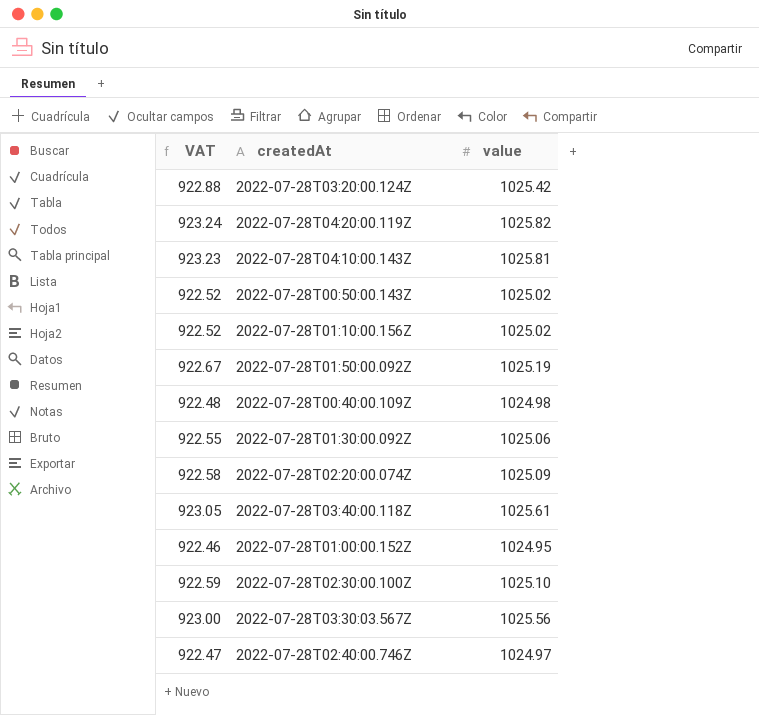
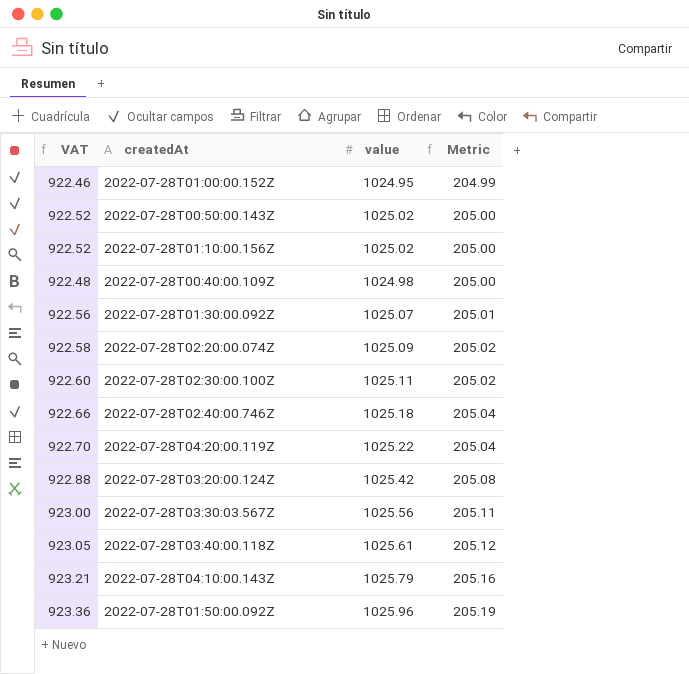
row order: none -> Metric ascending
column Metric | formula: none -> [value] * 0.2
2022-07-28T01:30:00.092Z | VAT: 922.55 -> 922.56
2022-07-28T01:30:00.092Z | value: 1025.06 -> 1025.07
2022-07-28T02:30:00.100Z | VAT: 922.59 -> 922.60
2022-07-28T02:30:00.100Z | value: 1025.10 -> 1025.11
2022-07-28T02:40:00.746Z | VAT: 922.47 -> 922.66
2022-07-28T02:40:00.746Z | value: 1024.97 -> 1025.18
2022-07-28T04:20:00.119Z | VAT: 923.24 -> 922.70
2022-07-28T04:20:00.119Z | value: 1025.82 -> 1025.22
2022-07-28T04:10:00.143Z | VAT: 923.23 -> 923.21
2022-07-28T04:10:00.143Z | value: 1025.81 -> 1025.79
2022-07-28T01:50:00.092Z | VAT: 922.67 -> 923.36
2022-07-28T01:50:00.092Z | value: 1025.19 -> 1025.96

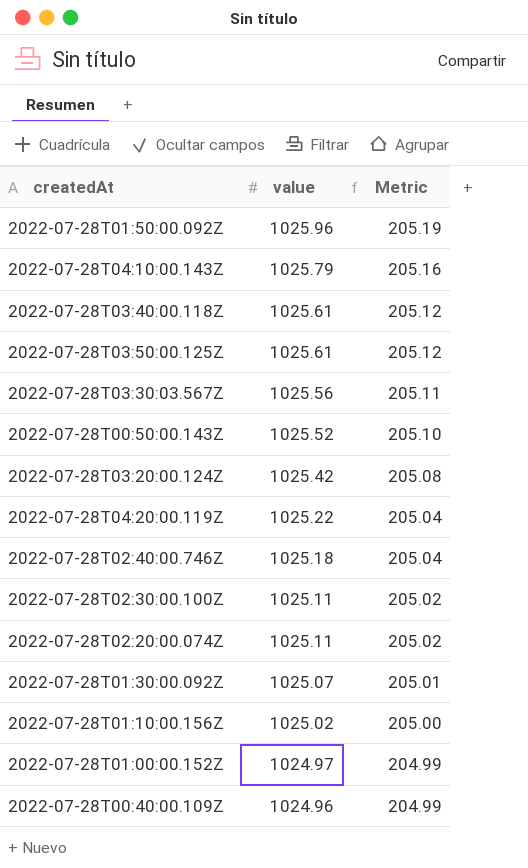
row order: Metric ascending -> value descending
column VAT | formula: [value] * 0.9 -> none
row 2022-07-28T03:50:00.125Z: none -> 1025.61 | 205.12
2022-07-28T00:50:00.143Z | value: 1025.02 -> 1025.52
2022-07-28T00:50:00.143Z | Metric: 205.00 -> 205.10
2022-07-28T02:20:00.074Z | value: 1025.09 -> 1025.11
2022-07-28T01:00:00.152Z | value: 1024.95 -> 1024.97
2022-07-28T00:40:00.109Z | value: 1024.98 -> 1024.96
2022-07-28T00:40:00.109Z | Metric: 205.00 -> 204.99

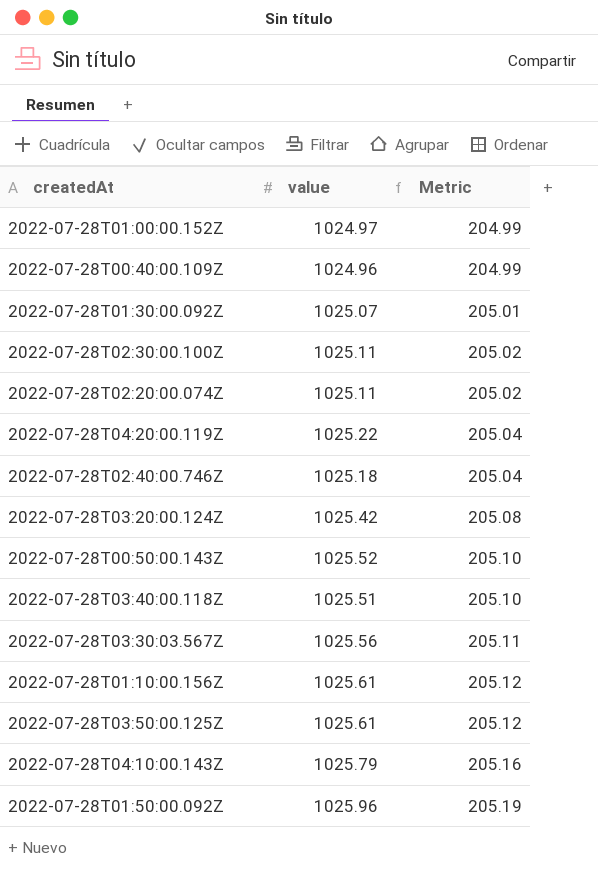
row order: value descending -> Metric ascending
2022-07-28T03:40:00.118Z | value: 1025.61 -> 1025.51
2022-07-28T03:40:00.118Z | Metric: 205.12 -> 205.10
2022-07-28T01:10:00.156Z | value: 1025.02 -> 1025.61
2022-07-28T01:10:00.156Z | Metric: 205.00 -> 205.12

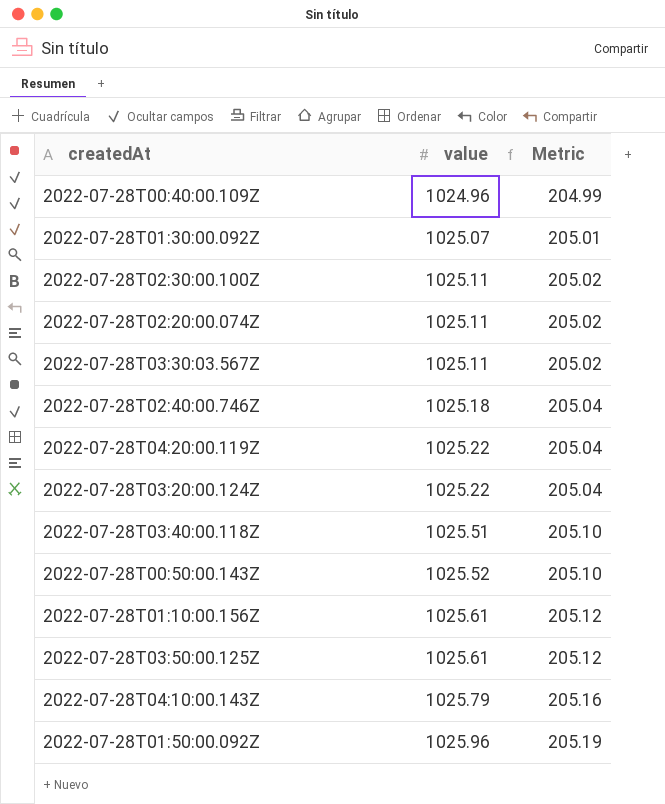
row order: Metric ascending -> value ascending
row 2022-07-28T01:00:00.152Z: 1024.97 | 204.99 -> none
2022-07-28T03:30:03.567Z | value: 1025.56 -> 1025.11
2022-07-28T03:30:03.567Z | Metric: 205.11 -> 205.02
2022-07-28T03:20:00.124Z | value: 1025.42 -> 1025.22
2022-07-28T03:20:00.124Z | Metric: 205.08 -> 205.04

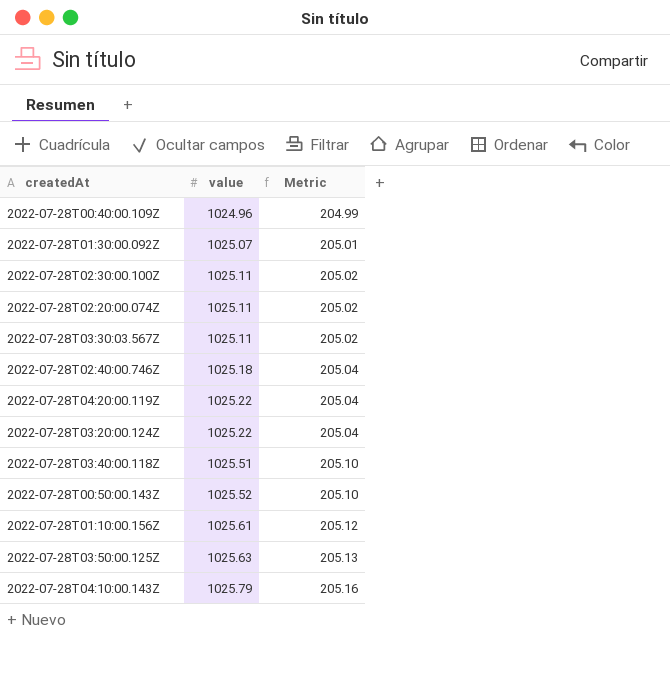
row 2022-07-28T01:50:00.092Z: 1025.96 | 205.19 -> none
2022-07-28T03:50:00.125Z | value: 1025.61 -> 1025.63
2022-07-28T03:50:00.125Z | Metric: 205.12 -> 205.13

